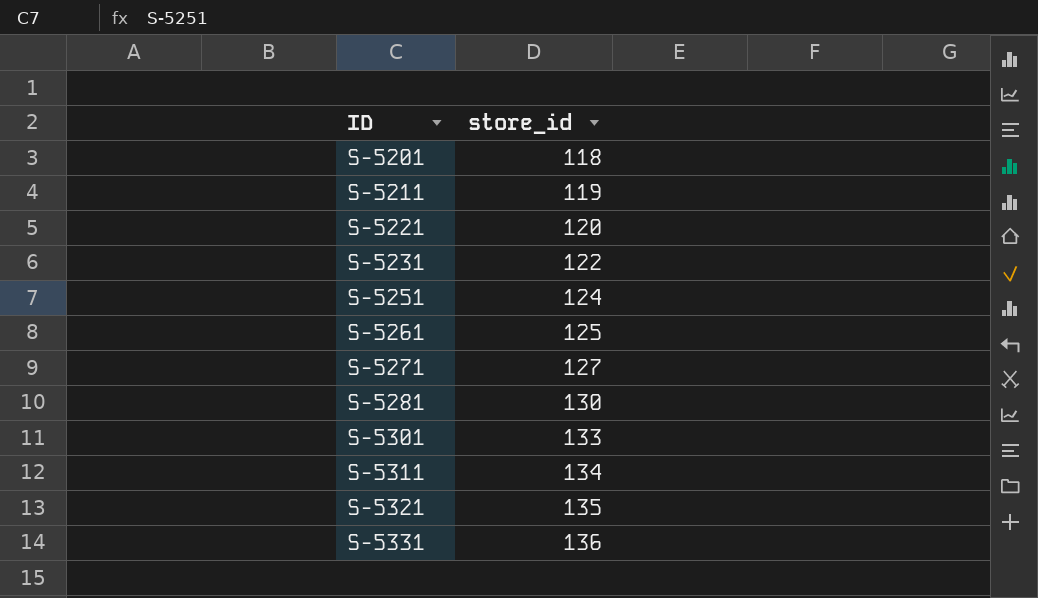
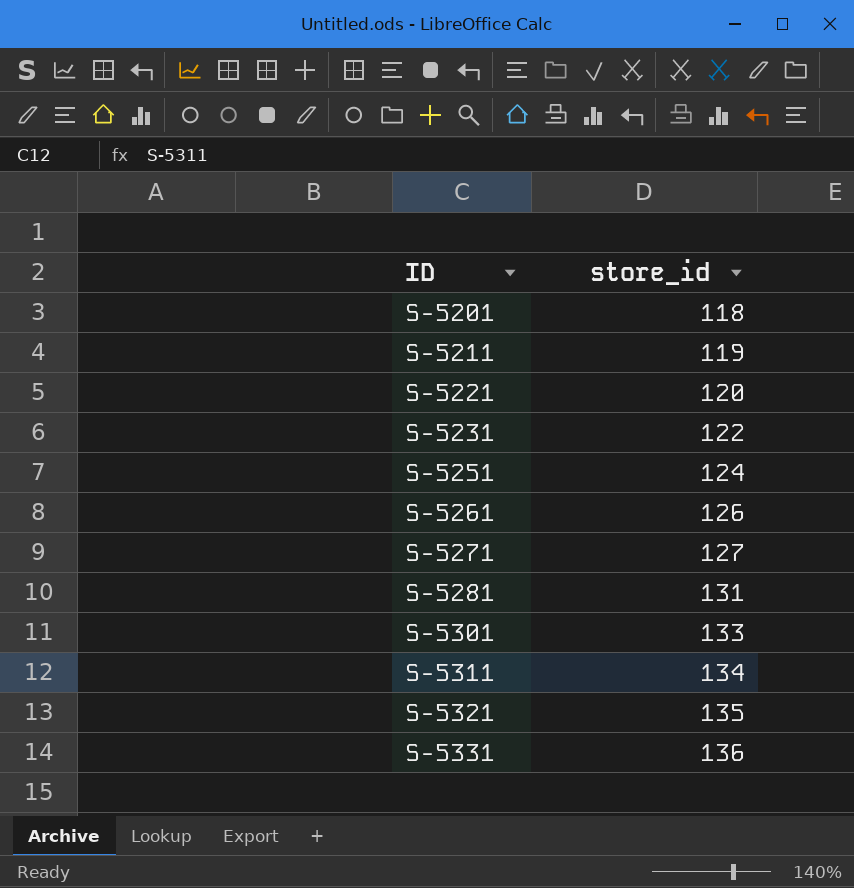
S-5261 | store_id: 125 -> 126
S-5281 | store_id: 130 -> 131

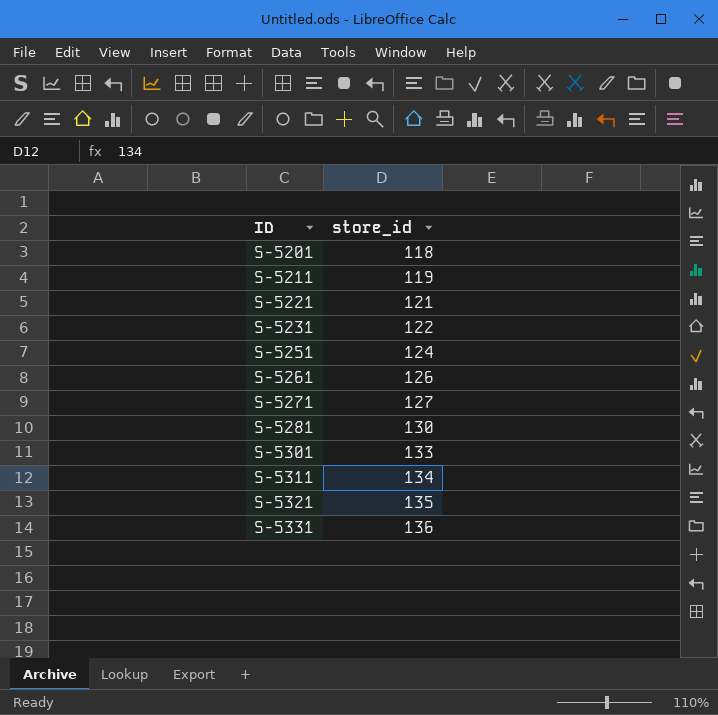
S-5221 | store_id: 120 -> 121
S-5281 | store_id: 131 -> 130

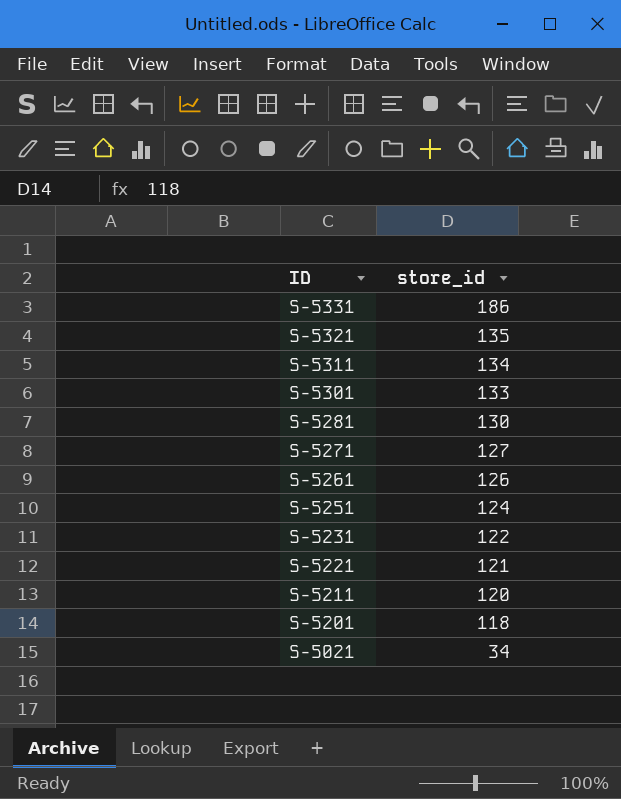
row order: ID ascending -> ID descending
S-5331 | store_id: 136 -> 186
S-5211 | store_id: 119 -> 120
row S-5021: none -> 34

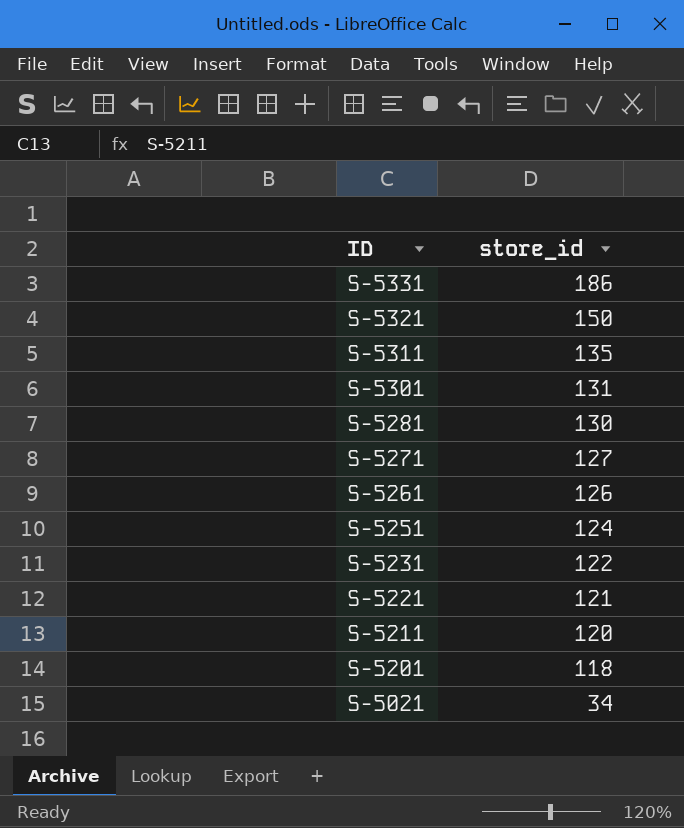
S-5321 | store_id: 135 -> 150
S-5311 | store_id: 134 -> 135
S-5301 | store_id: 133 -> 131

